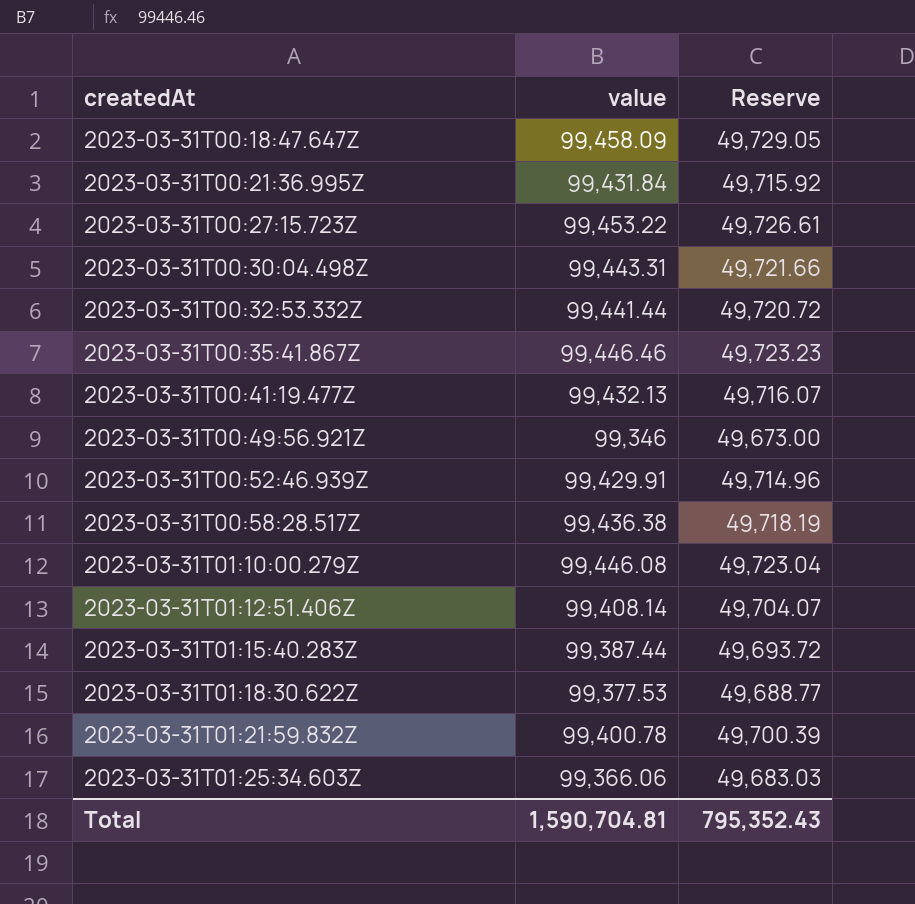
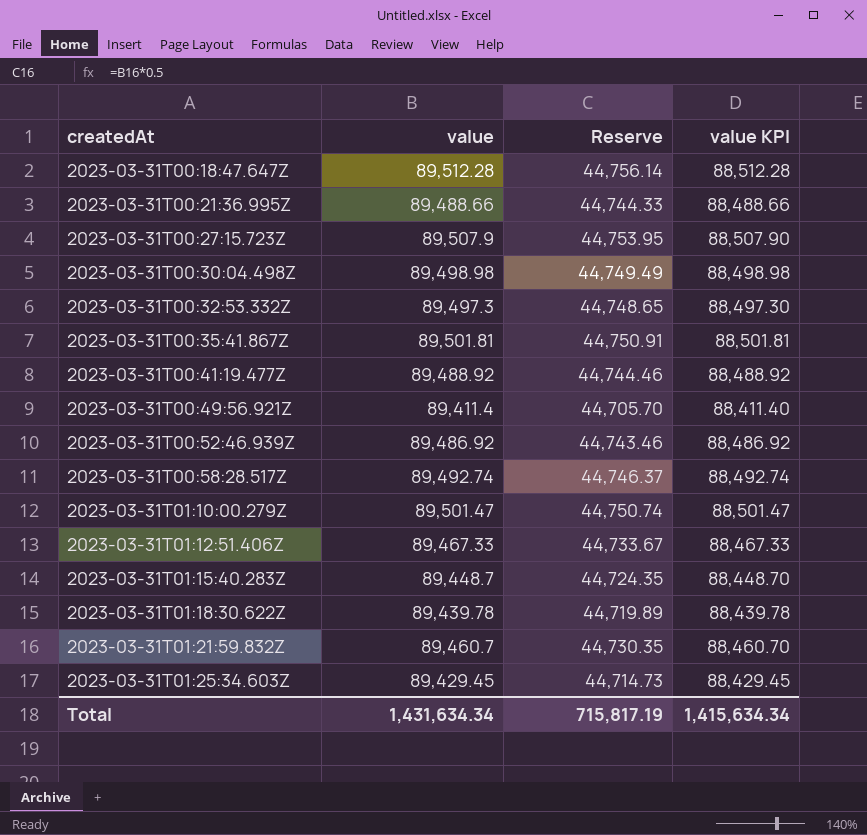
column value KPI | formula: none -> [value] - 1000
2023-03-31T00:18:47.647Z | value: 99,458.09 -> 89,512.28
2023-03-31T00:18:47.647Z | Reserve: 49,729.05 -> 44,756.14
2023-03-31T00:21:36.995Z | value: 99,431.84 -> 89,488.66
2023-03-31T00:21:36.995Z | Reserve: 49,715.92 -> 44,744.33
2023-03-31T00:27:15.723Z | value: 99,453.22 -> 89,507.9
2023-03-31T00:27:15.723Z | Reserve: 49,726.61 -> 44,753.95
2023-03-31T00:30:04.498Z | value: 99,443.31 -> 89,498.98
2023-03-31T00:30:04.498Z | Reserve: 49,721.66 -> 44,749.49
2023-03-31T00:32:53.332Z | value: 99,441.44 -> 89,497.3
2023-03-31T00:32:53.332Z | Reserve: 49,720.72 -> 44,748.65
2023-03-31T00:35:41.867Z | value: 99,446.46 -> 89,501.81
2023-03-31T00:35:41.867Z | Reserve: 49,723.23 -> 44,750.91
2023-03-31T00:41:19.477Z | value: 99,432.13 -> 89,488.92
2023-03-31T00:41:19.477Z | Reserve: 49,716.07 -> 44,744.46
2023-03-31T00:49:56.921Z | value: 99,346 -> 89,411.4
2023-03-31T00:49:56.921Z | Reserve: 49,673.00 -> 44,705.70
2023-03-31T00:52:46.939Z | value: 99,429.91 -> 89,486.92
2023-03-31T00:52:46.939Z | Reserve: 49,714.96 -> 44,743.46
2023-03-31T00:58:28.517Z | value: 99,436.38 -> 89,492.74
2023-03-31T00:58:28.517Z | Reserve: 49,718.19 -> 44,746.37
2023-03-31T01:10:00.279Z | value: 99,446.08 -> 89,501.47
2023-03-31T01:10:00.279Z | Reserve: 49,723.04 -> 44,750.74
2023-03-31T01:12:51.406Z | value: 99,408.14 -> 89,467.33
2023-03-31T01:12:51.406Z | Reserve: 49,704.07 -> 44,733.67
2023-03-31T01:15:40.283Z | value: 99,387.44 -> 89,448.7
2023-03-31T01:15:40.283Z | Reserve: 49,693.72 -> 44,724.35
2023-03-31T01:18:30.622Z | value: 99,377.53 -> 89,439.78
2023-03-31T01:18:30.622Z | Reserve: 49,688.77 -> 44,719.89
2023-03-31T01:21:59.832Z | value: 99,400.78 -> 89,460.7
2023-03-31T01:21:59.832Z | Reserve: 49,700.39 -> 44,730.35
2023-03-31T01:25:34.603Z | value: 99,366.06 -> 89,429.45
2023-03-31T01:25:34.603Z | Reserve: 49,683.03 -> 44,714.73
Total | value: 1,590,704.81 -> 1,431,634.34
Total | Reserve: 795,352.43 -> 715,817.19

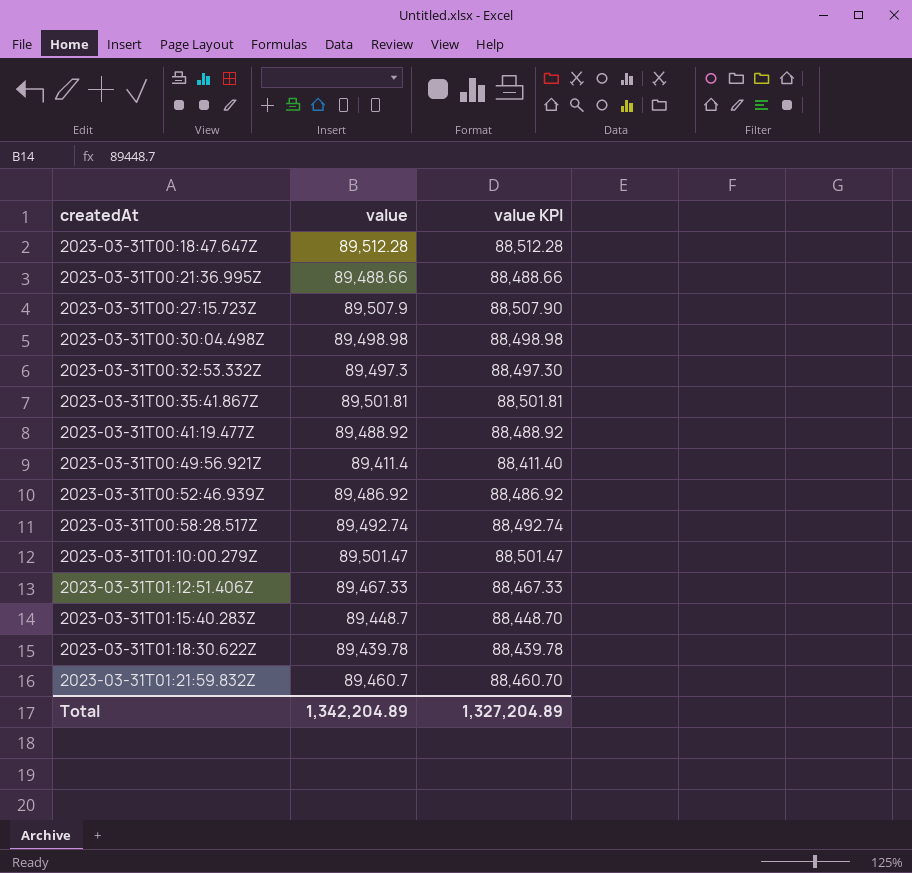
column Reserve | formula: [value] * 0.5 -> none
row 2023-03-31T01:25:34.603Z: 89,429.45 | 44,714.73 | 88,429.45 -> none
Total | value: 1,431,634.34 -> 1,342,204.89
Total | value KPI: 1,415,634.34 -> 1,327,204.89

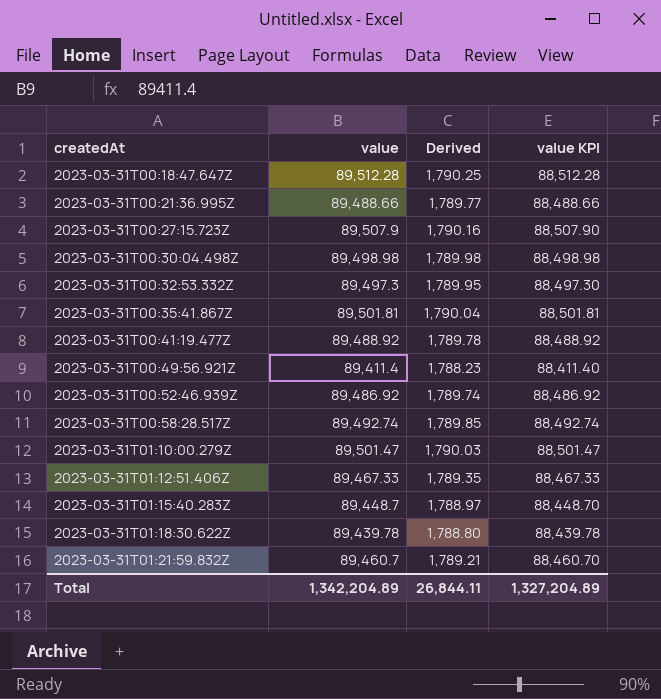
column Derived | formula: none -> [value] * 0.02

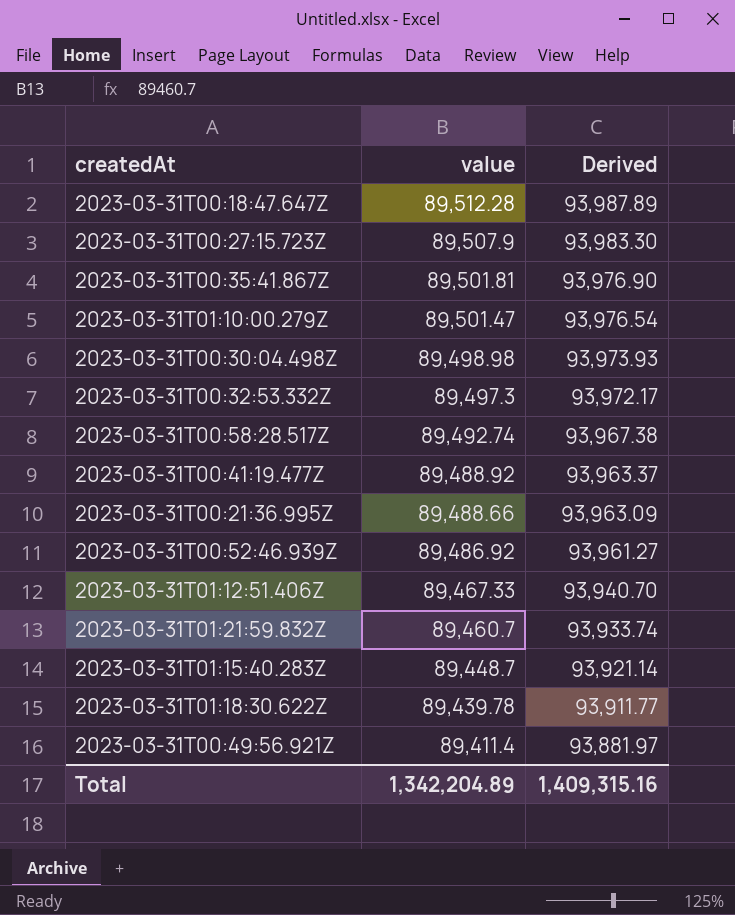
row order: createdAt ascending -> value descending
column value KPI | formula: [value] - 1000 -> none
column Derived | formula: [value] * 0.02 -> [value] * 1.05
Total | Derived: 26,844.11 -> 1,409,315.16

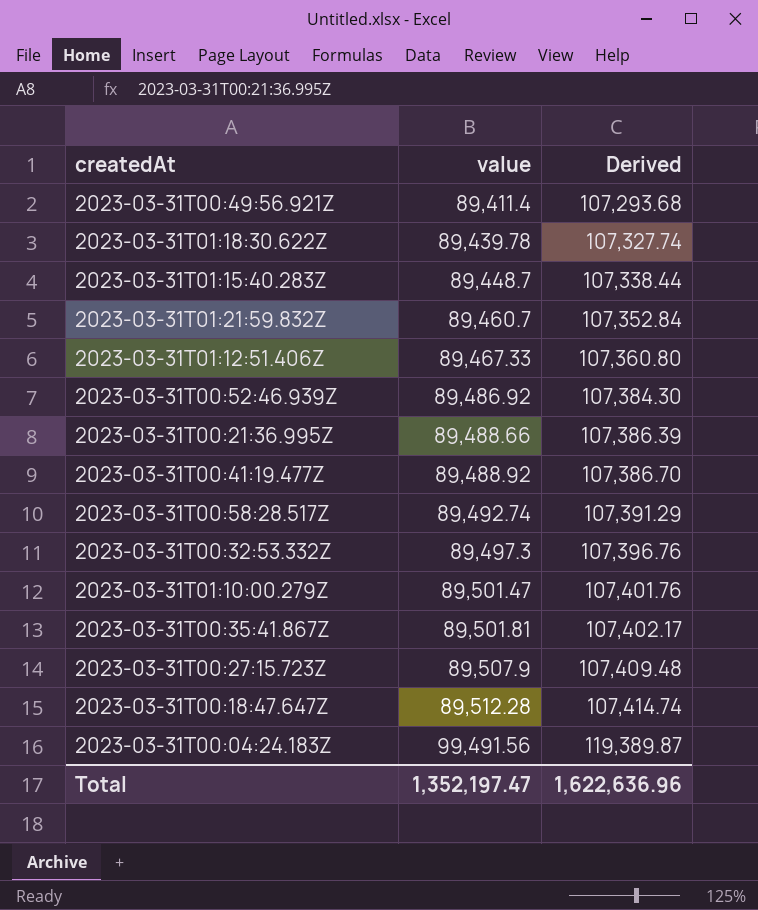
row order: value descending -> value ascending
column Derived | formula: [value] * 1.05 -> [value] * 1.2
row 2023-03-31T00:30:04.498Z: 89,498.98 | 93,973.93 -> none
row 2023-03-31T00:04:24.183Z: none -> 99,491.56 | 119,389.87
Total | value: 1,342,204.89 -> 1,352,197.47
Total | Derived: 1,409,315.16 -> 1,622,636.96

